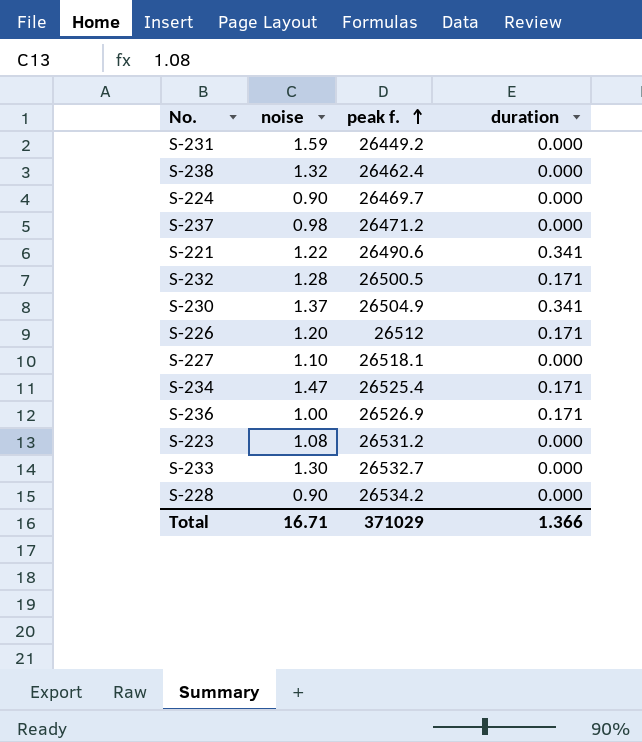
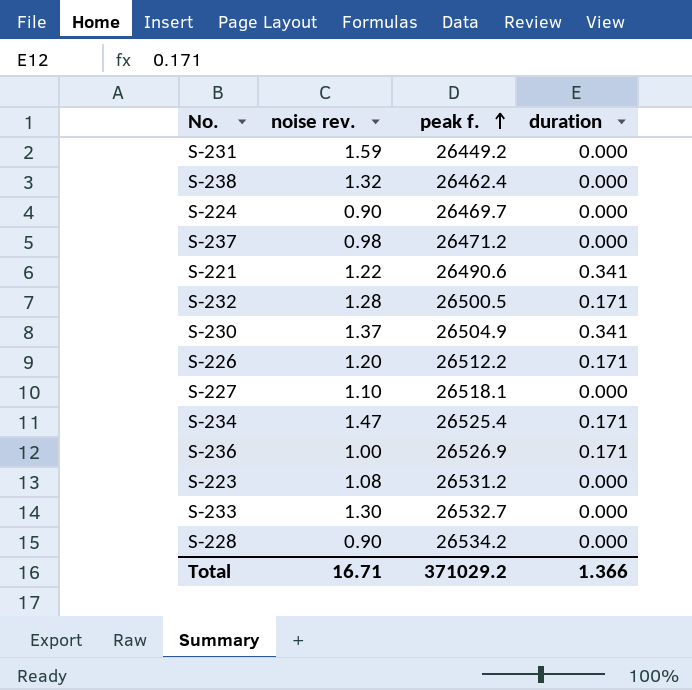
column name: noise -> noise rev.
S-226 | peak f.: 26512 -> 26512.2
Total | peak f.: 371029 -> 371029.2

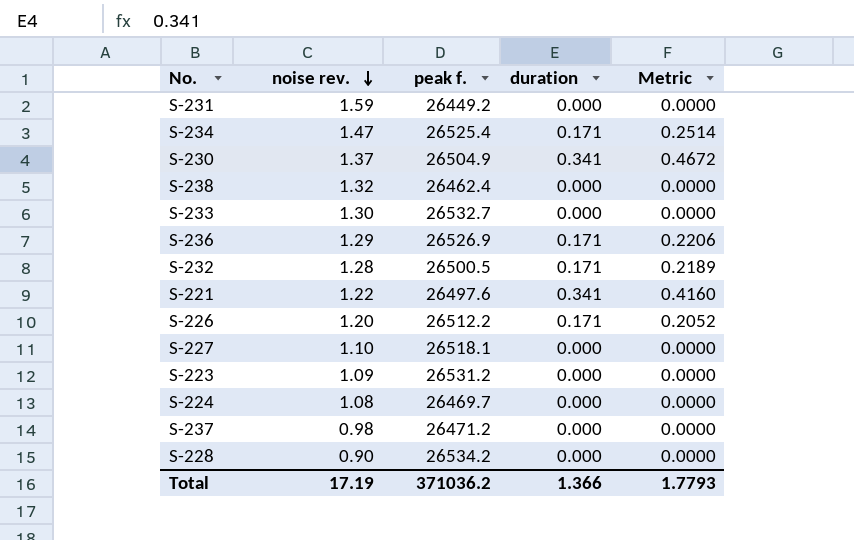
row order: peak f. ascending -> noise rev. descending
column Metric | formula: none -> [noise rev.] * [duration]
S-236 | noise rev.: 1.00 -> 1.29
S-221 | peak f.: 26490.6 -> 26497.6
S-223 | noise rev.: 1.08 -> 1.09
S-224 | noise rev.: 0.90 -> 1.08
Total | noise rev.: 16.71 -> 17.19
Total | peak f.: 371029.2 -> 371036.2

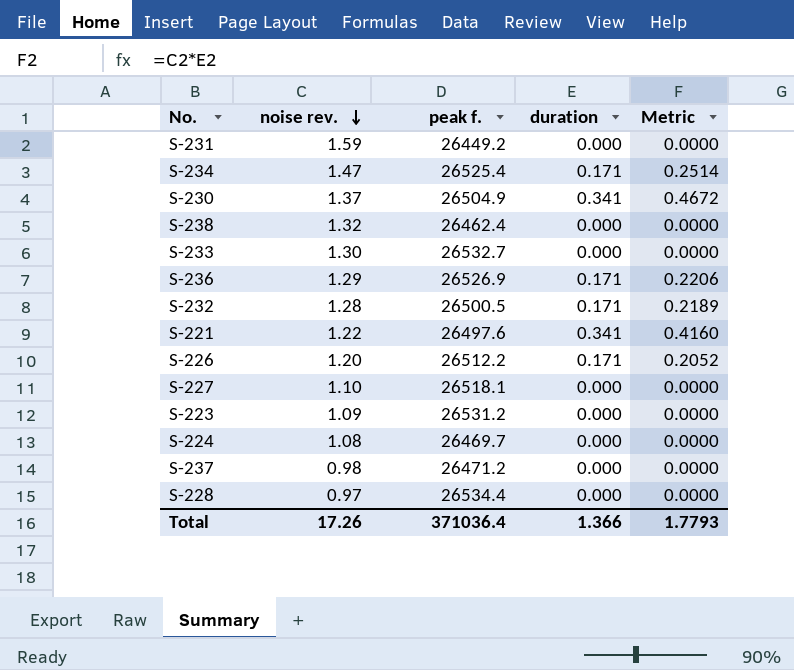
S-228 | noise rev.: 0.90 -> 0.97
S-228 | peak f.: 26534.2 -> 26534.4
Total | noise rev.: 17.19 -> 17.26
Total | peak f.: 371036.2 -> 371036.4

